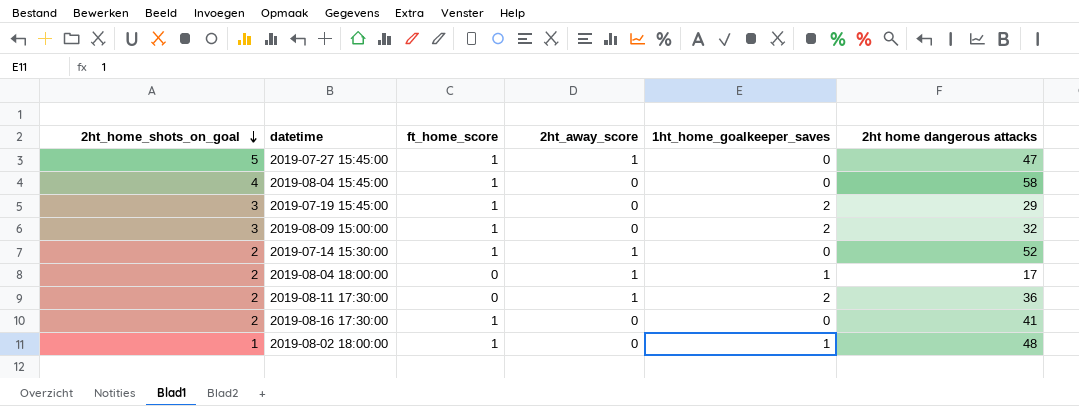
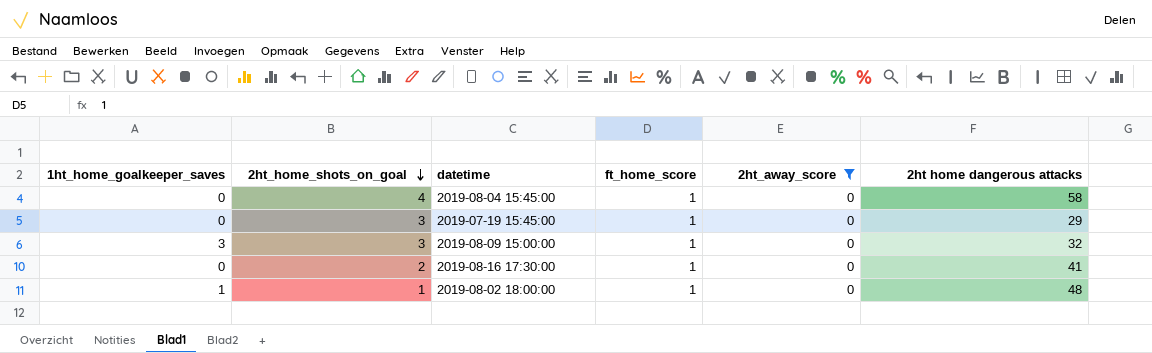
filter: none -> 2ht_away_score = 0
column 1ht_home_goalkeeper_saves | position: 5 -> 1
2019-07-19 15:45:00 | 1ht_home_goalkeeper_saves: 2 -> 0
2019-08-09 15:00:00 | 1ht_home_goalkeeper_saves: 2 -> 3

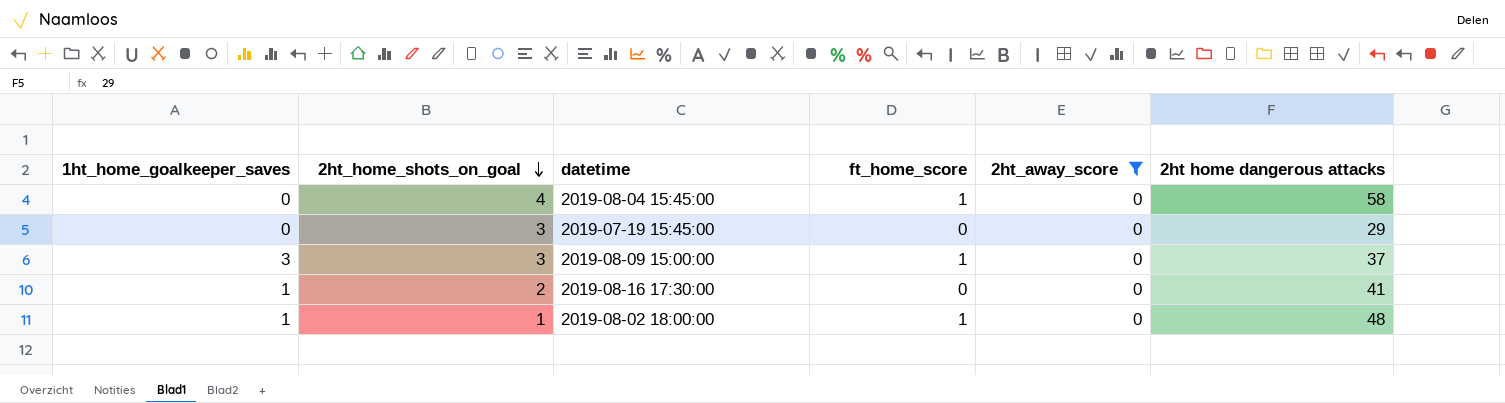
2019-07-19 15:45:00 | ft_home_score: 1 -> 0
2019-08-09 15:00:00 | 2ht home dangerous attacks: 32 -> 37
2019-08-16 17:30:00 | 1ht_home_goalkeeper_saves: 0 -> 1
2019-08-16 17:30:00 | ft_home_score: 1 -> 0

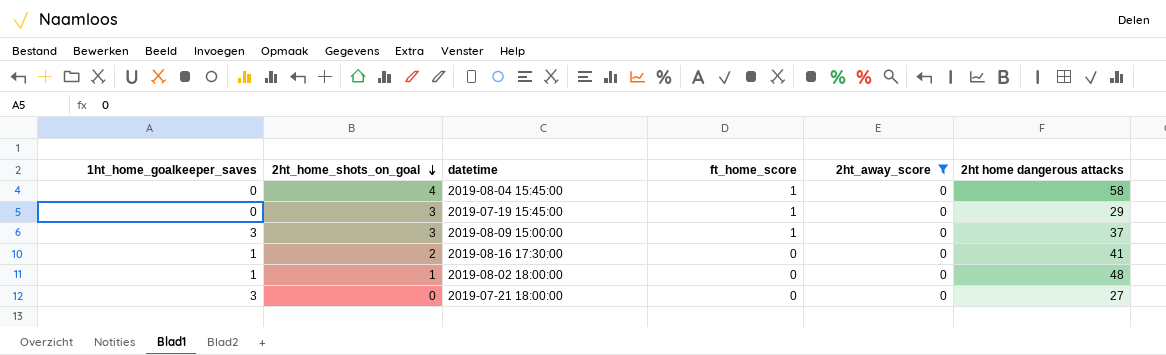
2019-07-19 15:45:00 | ft_home_score: 0 -> 1
2019-08-02 18:00:00 | ft_home_score: 1 -> 0
row 2019-07-21 18:00:00: none -> 3 | 0 | 0 | 0 | 27

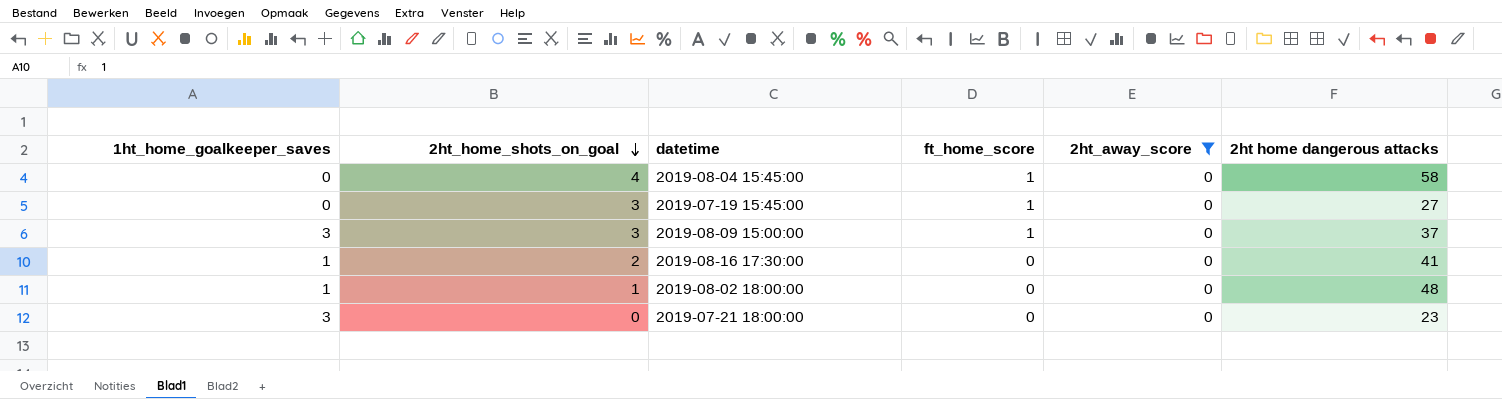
2019-07-19 15:45:00 | 2ht home dangerous attacks: 29 -> 27
2019-07-21 18:00:00 | 2ht home dangerous attacks: 27 -> 23

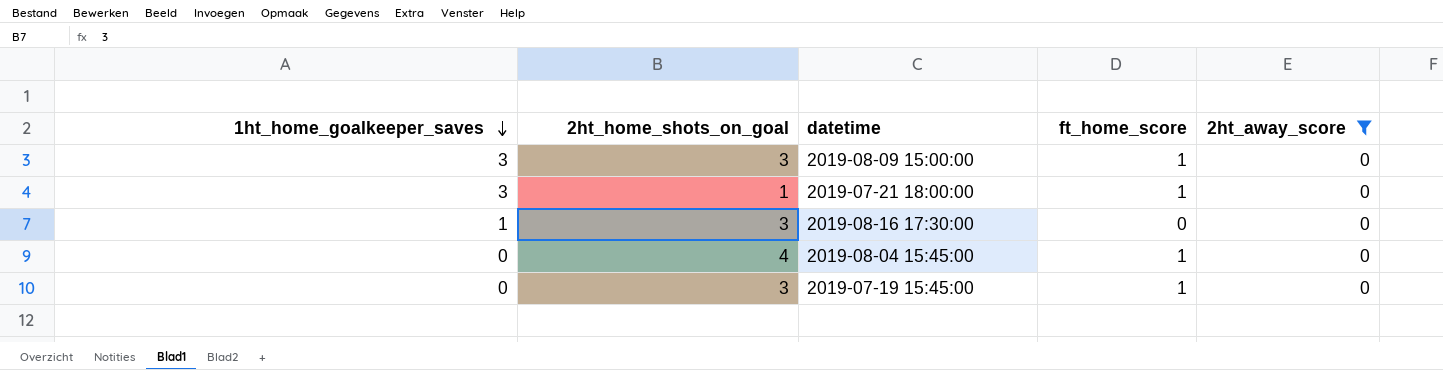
row order: 2ht_home_shots_on_goal descending -> 1ht_home_goalkeeper_saves descending
column 2ht home dangerous attacks | position: 6 -> none
row 2019-08-02 18:00:00: 1 | 1 | 0 | 0 | 48 -> none
2019-07-21 18:00:00 | 2ht_home_shots_on_goal: 0 -> 1
2019-07-21 18:00:00 | ft_home_score: 0 -> 1
2019-08-16 17:30:00 | 2ht_home_shots_on_goal: 2 -> 3

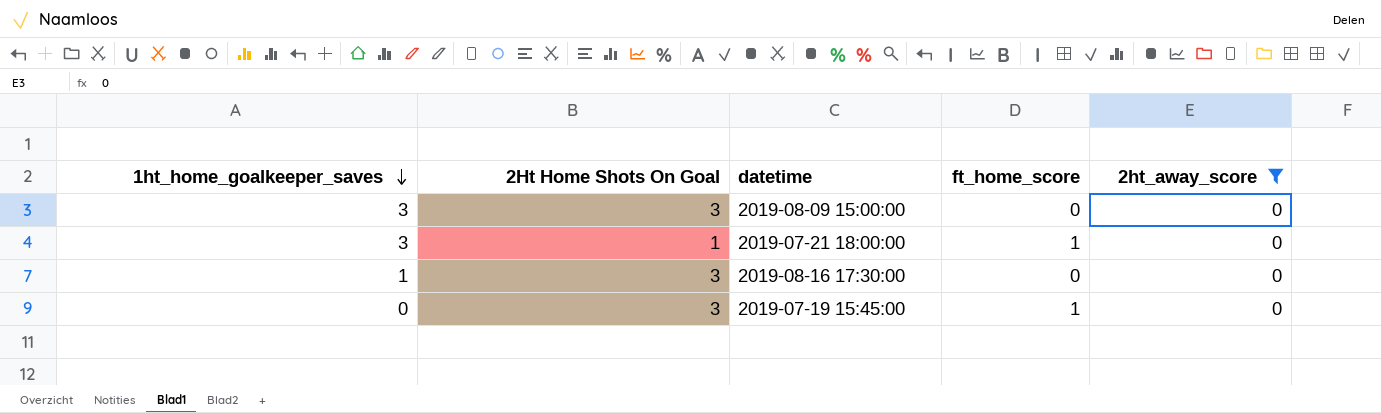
column name: 2ht_home_shots_on_goal -> 2Ht Home Shots On Goal
row 2019-08-04 15:45:00: 0 | 4 | 1 | 0 -> none
2019-08-09 15:00:00 | ft_home_score: 1 -> 0

